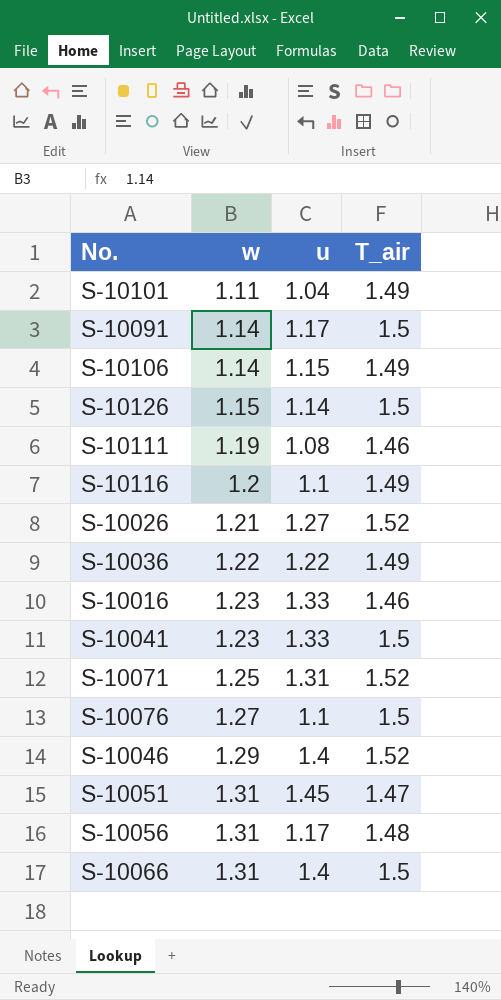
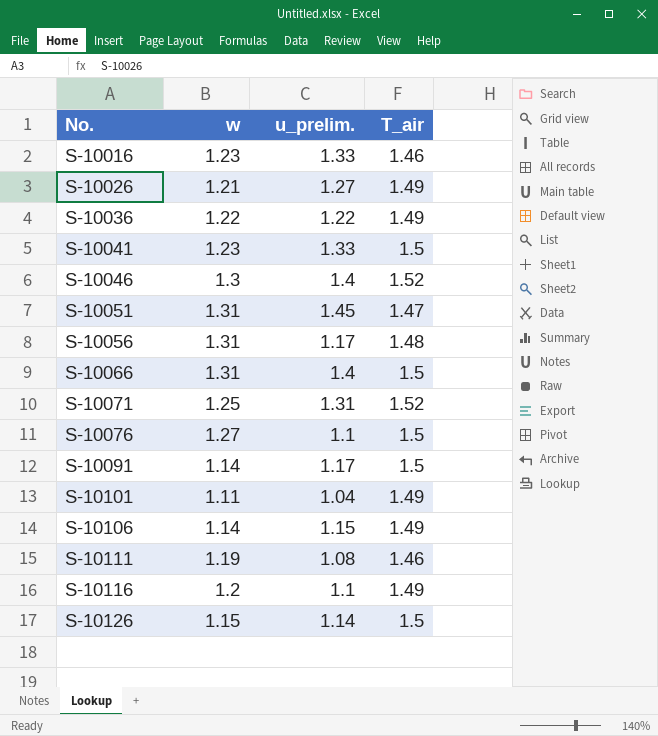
row order: w ascending -> No. ascending
column name: u -> u_prelim.
S-10026 | T_air: 1.52 -> 1.49
S-10046 | w: 1.29 -> 1.3

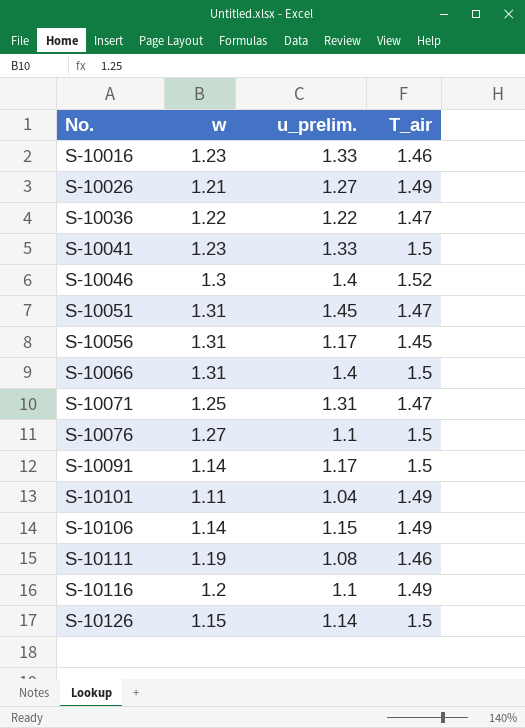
S-10036 | T_air: 1.49 -> 1.47
S-10056 | T_air: 1.48 -> 1.45
S-10071 | T_air: 1.52 -> 1.47

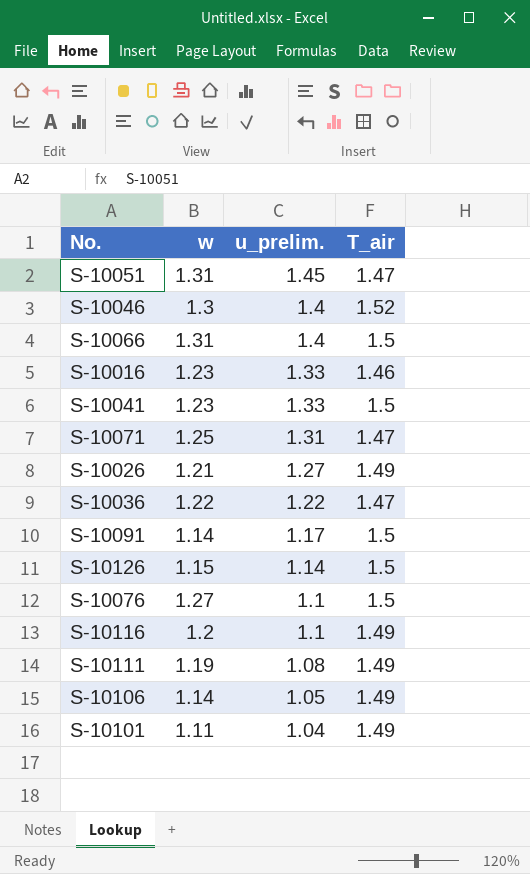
row order: No. ascending -> u_prelim. descending
row S-10056: 1.31 | 1.17 | 1.45 -> none
S-10111 | T_air: 1.46 -> 1.49
S-10106 | u_prelim.: 1.15 -> 1.05

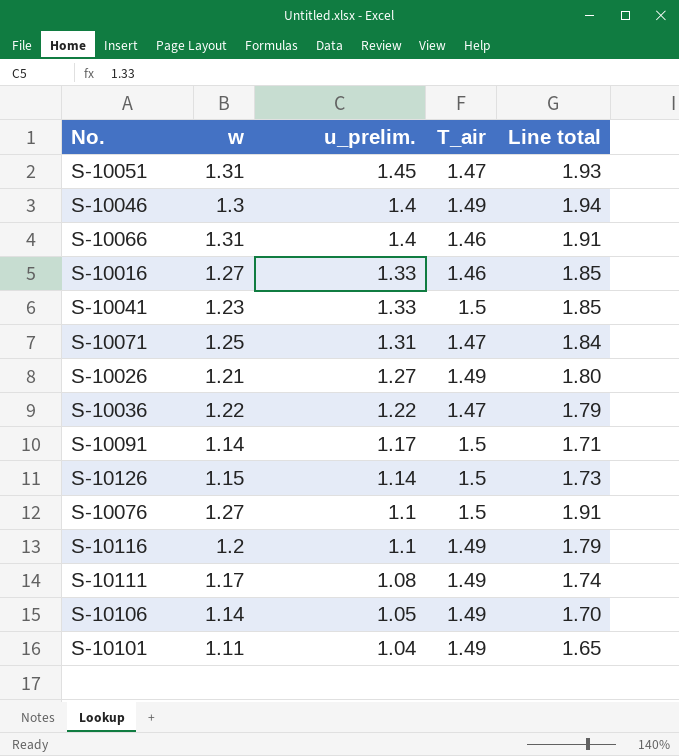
column Line total | formula: none -> [w] * [T_air]
S-10046 | T_air: 1.52 -> 1.49
S-10066 | T_air: 1.5 -> 1.46
S-10016 | w: 1.23 -> 1.27
S-10111 | w: 1.19 -> 1.17

